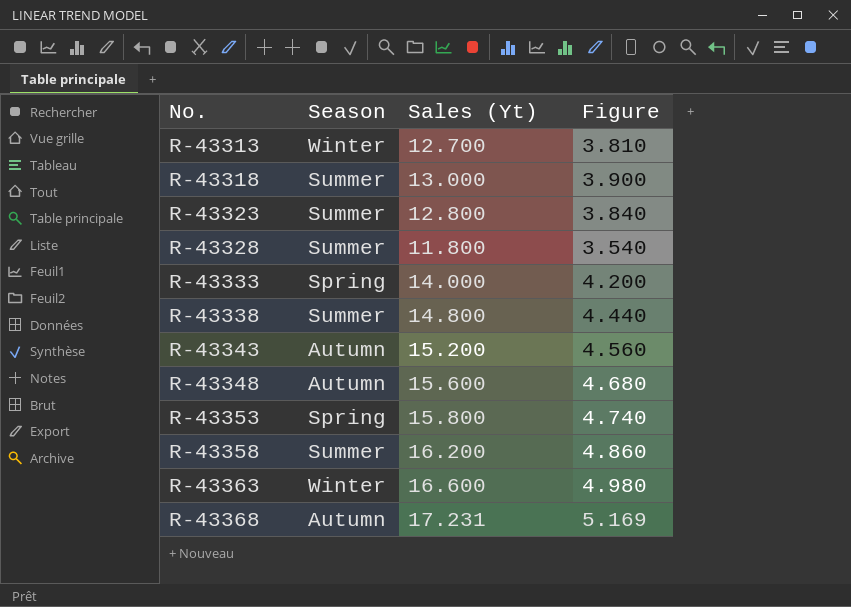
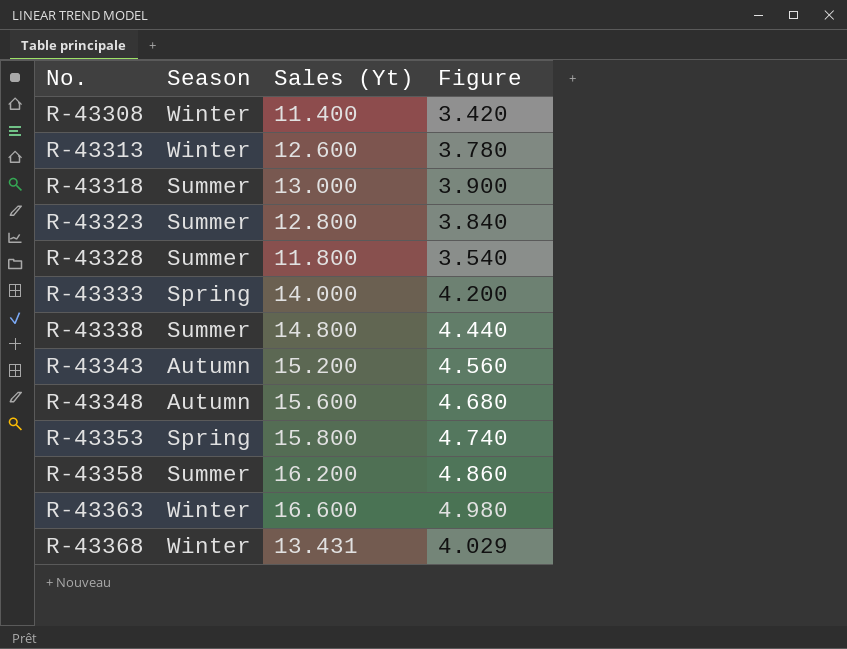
row R-43308: none -> Winter | 11.400 | 3.420
R-43313 | Sales (Yt): 12.700 -> 12.600
R-43313 | Figure: 3.810 -> 3.780
R-43368 | Season: Autumn -> Winter
R-43368 | Sales (Yt): 17.231 -> 13.431
R-43368 | Figure: 5.169 -> 4.029

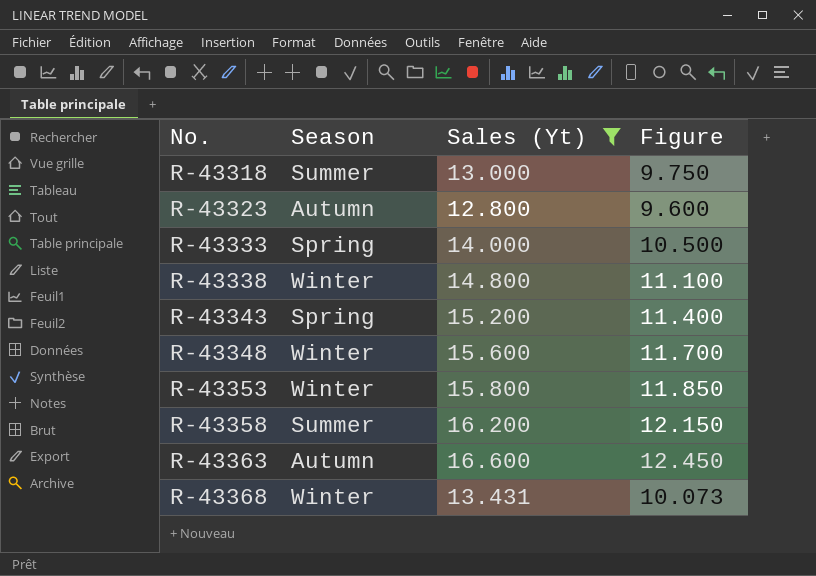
filter: none -> Sales (Yt) >= 12.800
column Figure | formula: [Sales (Yt)] * 0.3 -> [Sales (Yt)] * 0.75
R-43323 | Season: Summer -> Autumn
R-43338 | Season: Summer -> Winter
R-43343 | Season: Autumn -> Spring
R-43348 | Season: Autumn -> Winter
R-43353 | Season: Spring -> Winter
R-43363 | Season: Winter -> Autumn

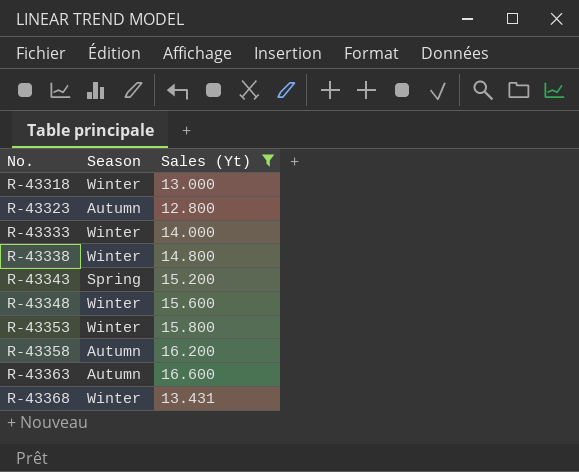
column Figure | formula: [Sales (Yt)] * 0.75 -> none
R-43318 | Season: Summer -> Winter
R-43333 | Season: Spring -> Winter
R-43358 | Season: Summer -> Autumn

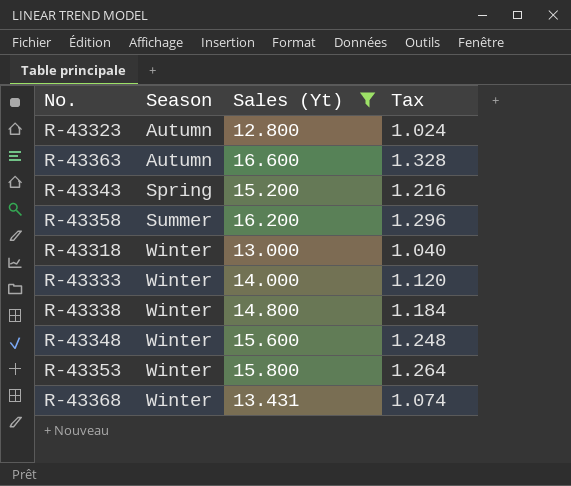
row order: No. ascending -> Season ascending
column Tax | formula: none -> [Sales (Yt)] * 0.08
R-43358 | Season: Autumn -> Summer

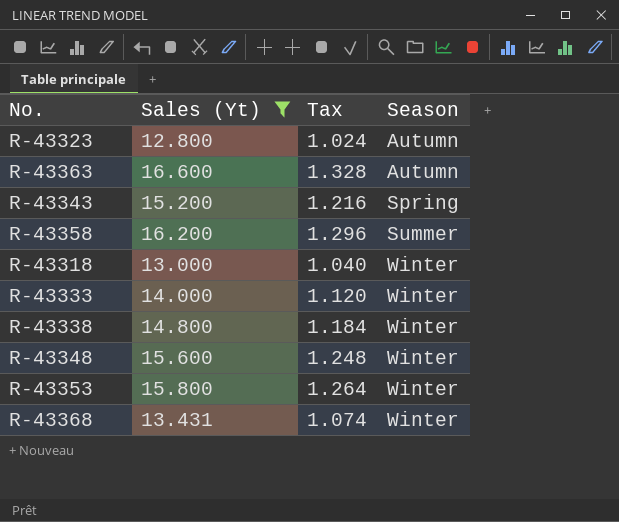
column Season | position: 2 -> 4

